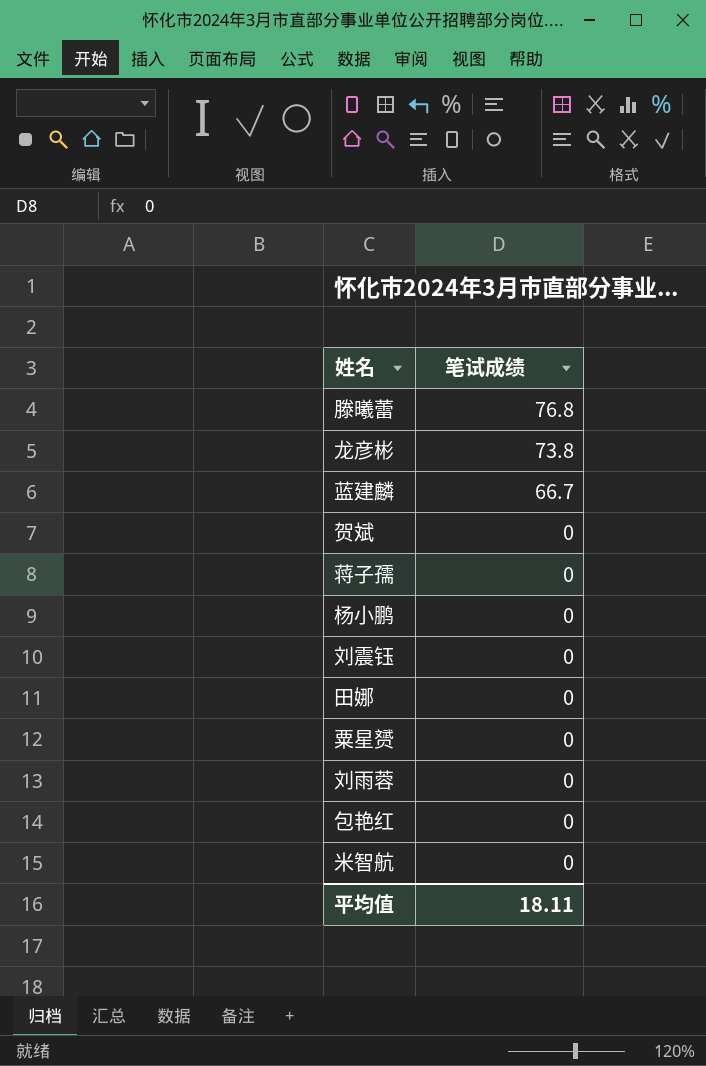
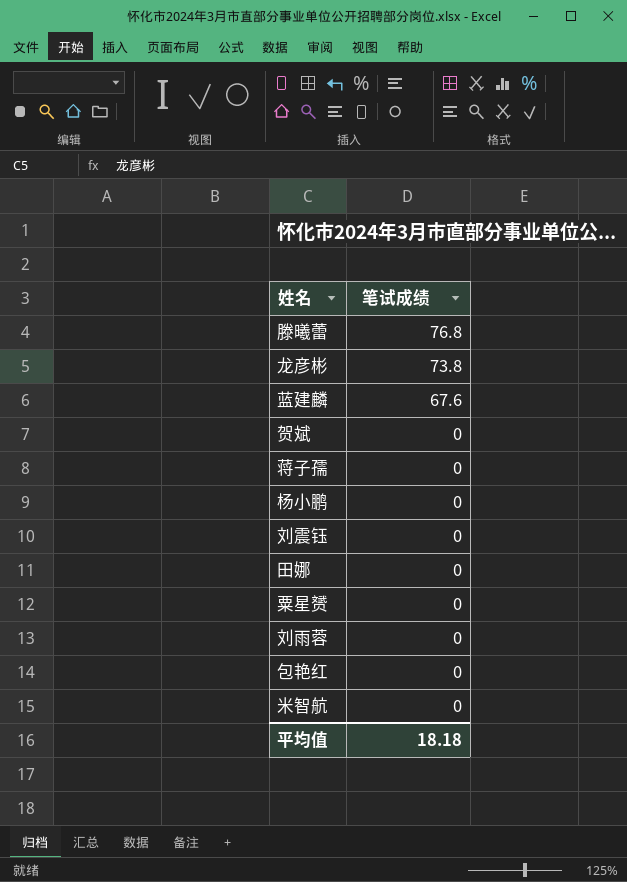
蓝建麟 | 笔试成绩: 66.7 -> 67.6
平均值 | 笔试成绩: 18.11 -> 18.18

